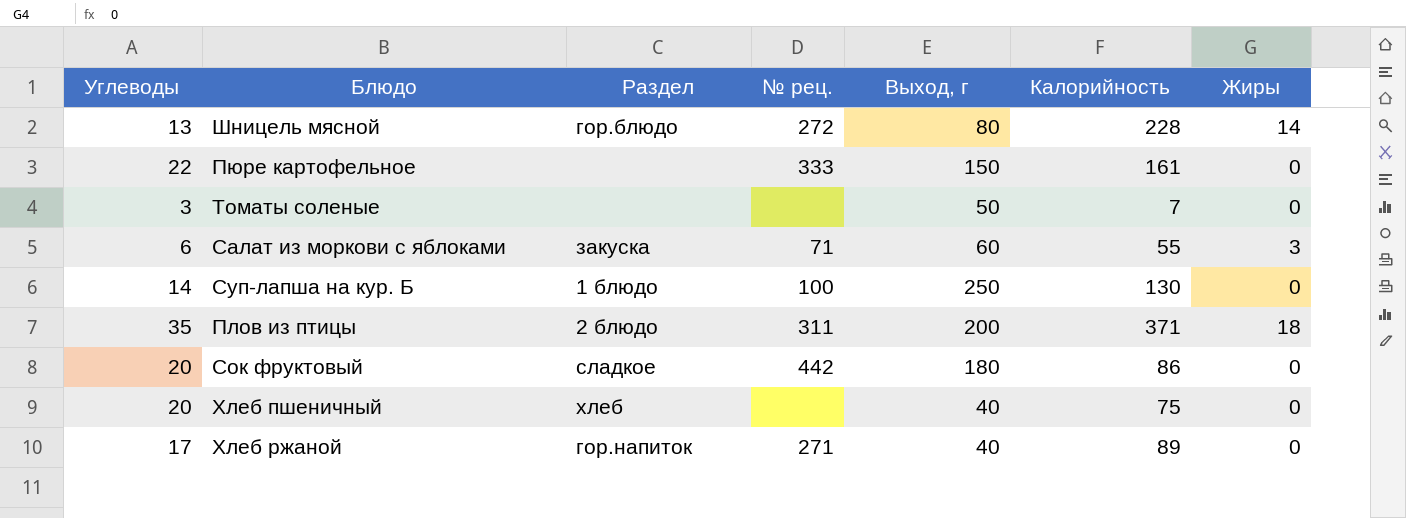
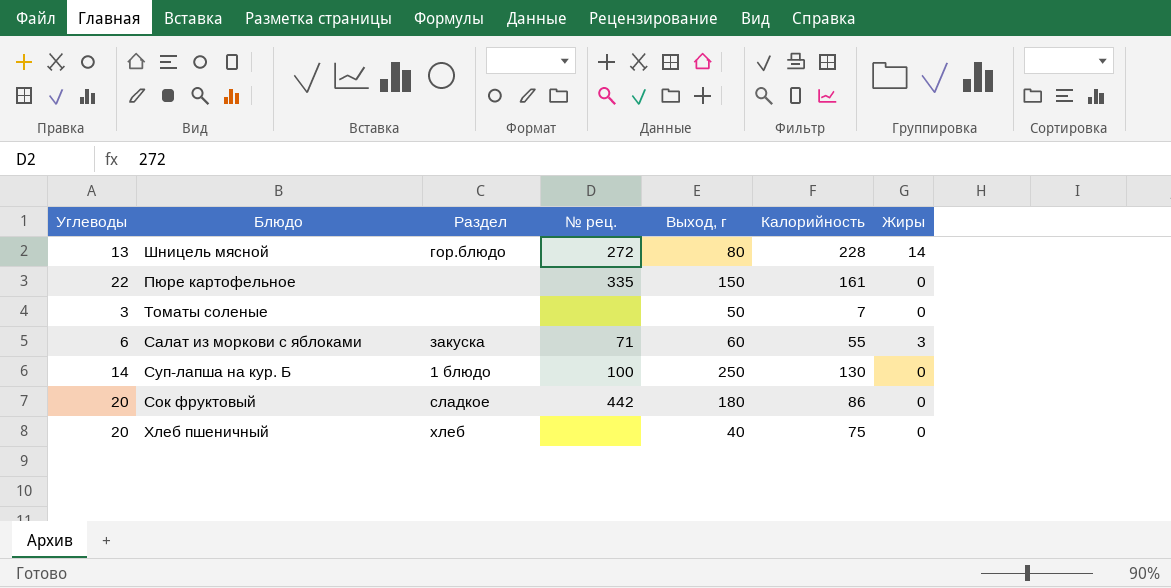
row Плов из птицы: 35 | 2 блюдо | 311 | 200 | 371 | 18 -> none
row Хлеб ржаной: 17 | гор.напиток | 271 | 40 | 89 | 0 -> none
Пюре картофельное | № рец.: 333 -> 335

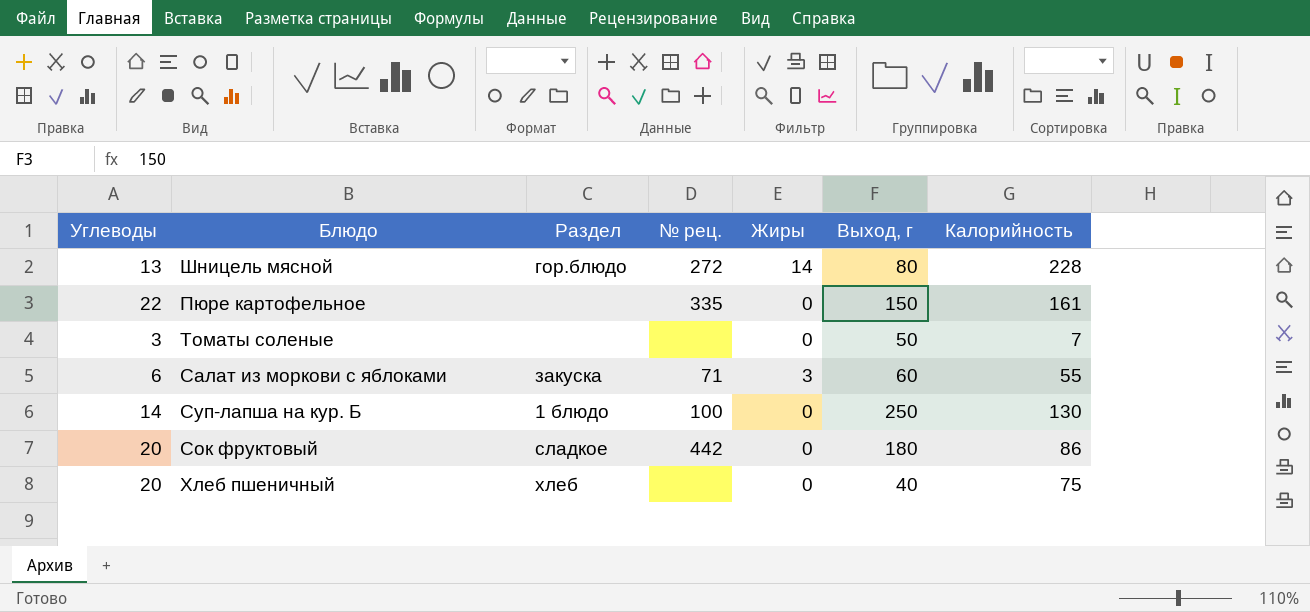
column Жиры | position: 7 -> 5

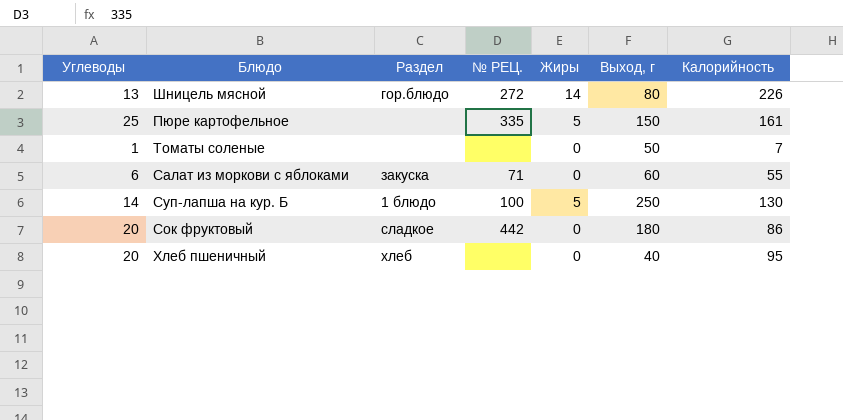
column name: № рец. -> № РЕЦ.
Шницель мясной | Калорийность: 228 -> 226
Пюре картофельное | Углеводы: 22 -> 25
Пюре картофельное | Жиры: 0 -> 5
Томаты соленые | Углеводы: 3 -> 1
Салат из моркови с яблоками | Жиры: 3 -> 0
Суп-лапша на кур. Б | Жиры: 0 -> 5
Хлеб пшеничный | Калорийность: 75 -> 95

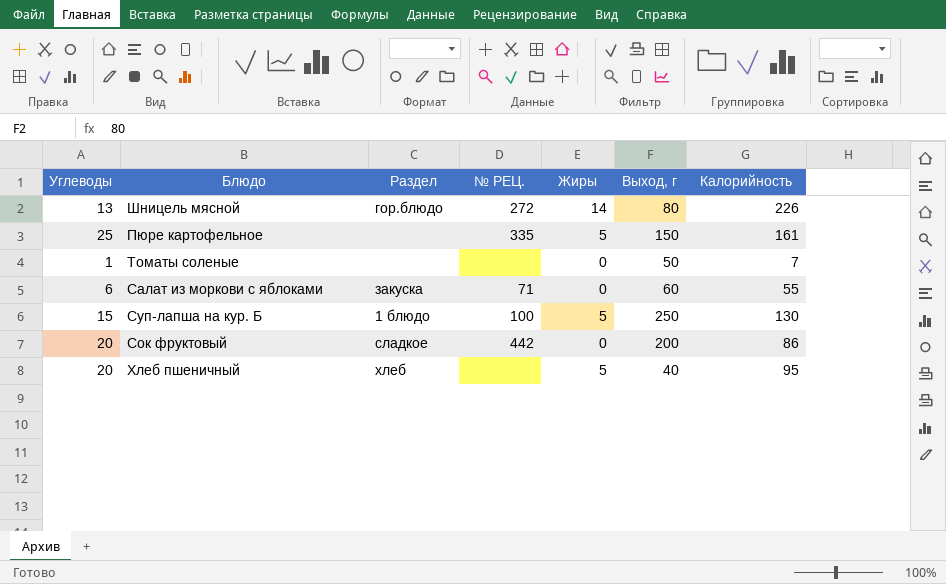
Суп-лапша на кур. Б | Углеводы: 14 -> 15
Сок фруктовый | Выход, г: 180 -> 200
Хлеб пшеничный | Жиры: 0 -> 5

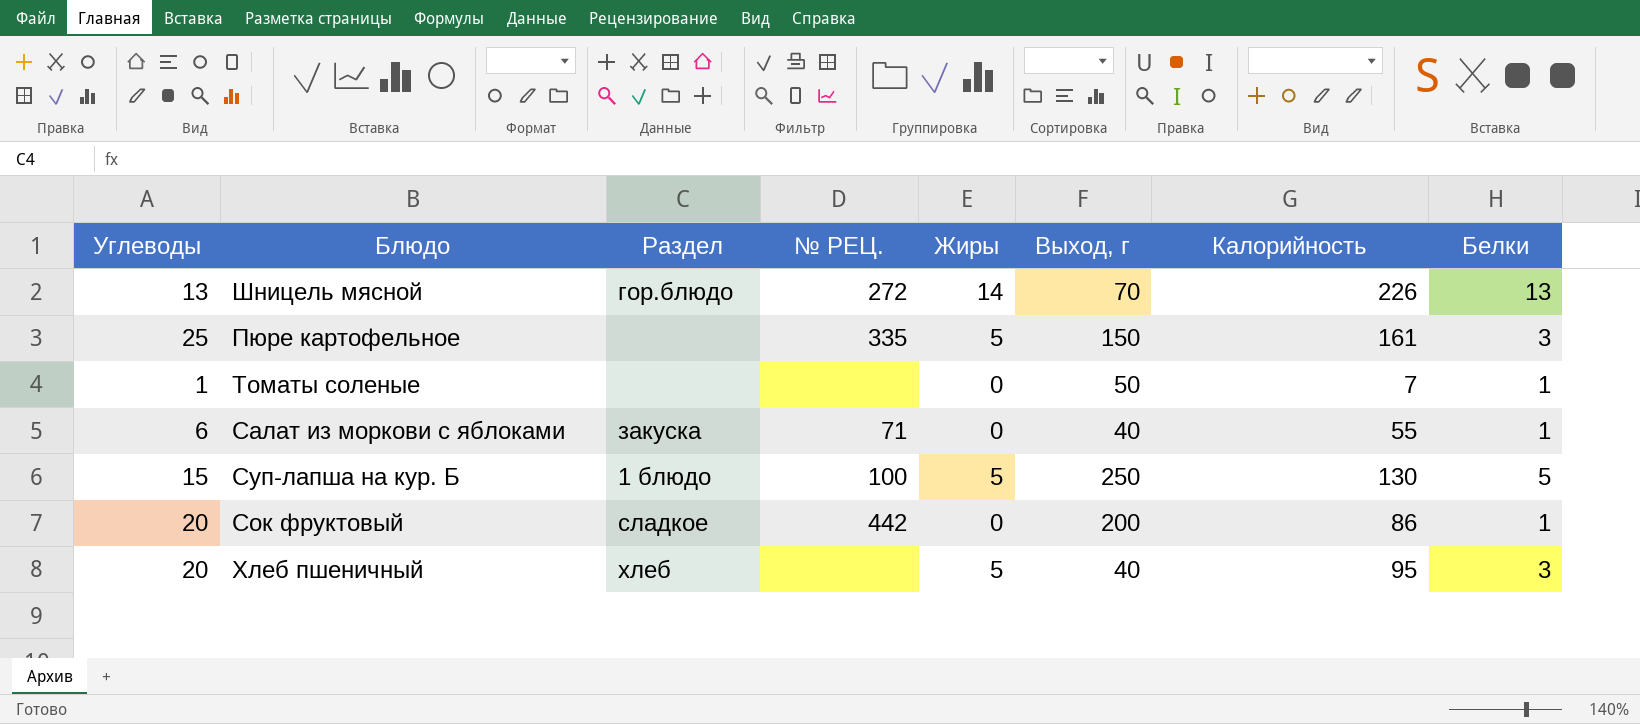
column Белки | position: none -> 8
Шницель мясной | Выход, г: 80 -> 70
Салат из моркови с яблоками | Выход, г: 60 -> 40

